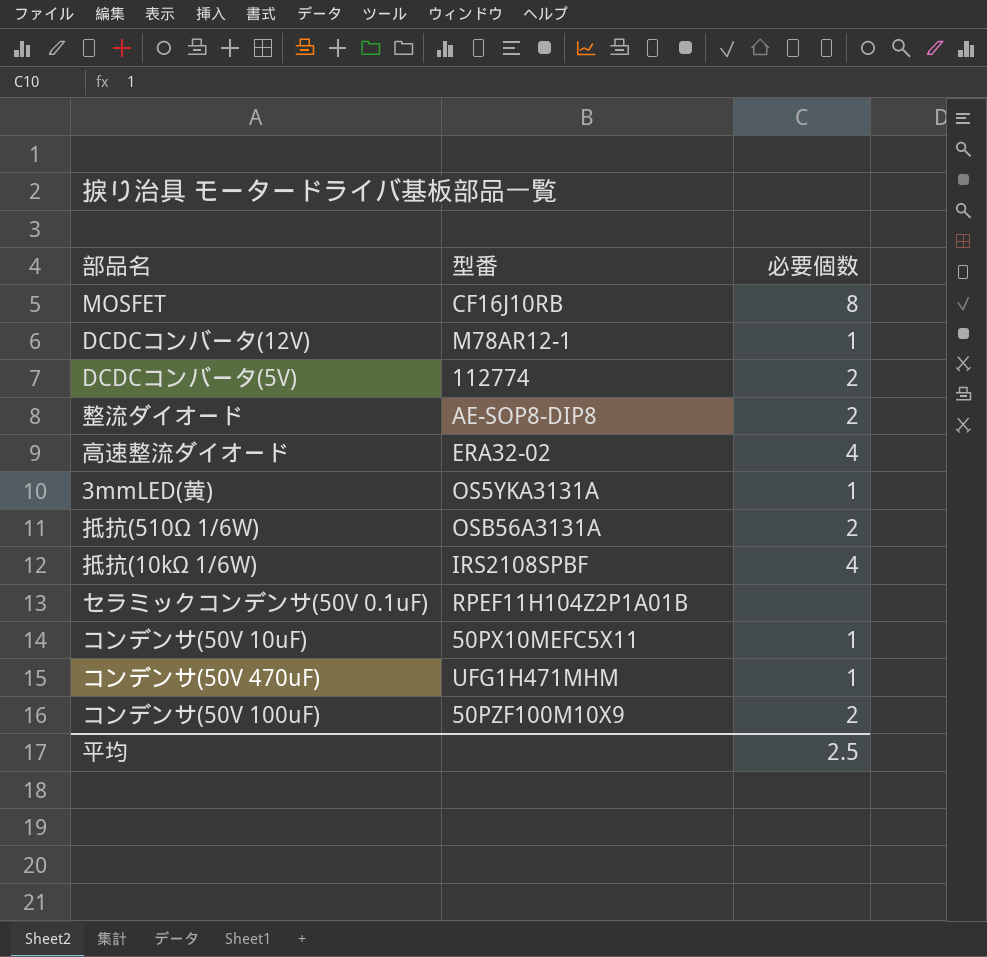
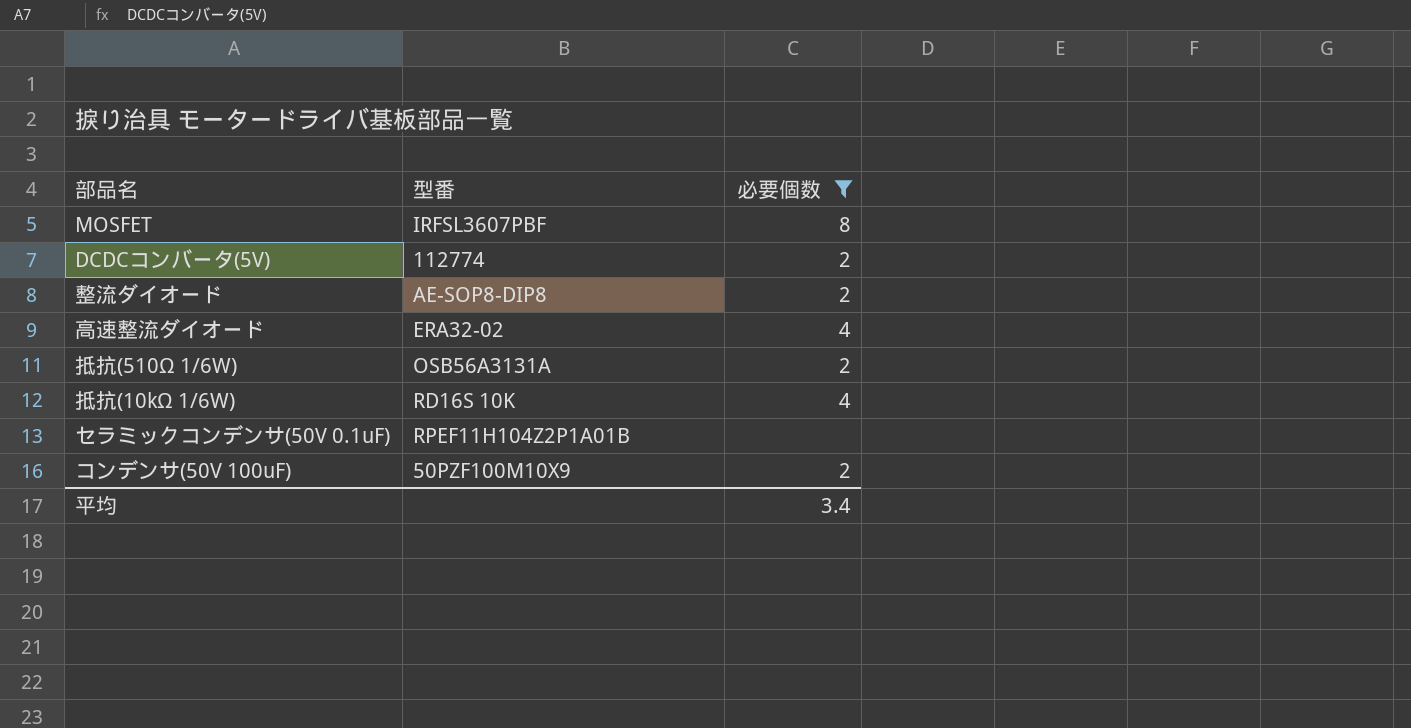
filter: none -> 必要個数 != 1
MOSFET | 型番: CF16J10RB -> IRFSL3607PBF
抵抗(10kΩ 1/6W) | 型番: IRS2108SPBF -> RD16S 10K
平均 | 必要個数: 2.5 -> 3.4

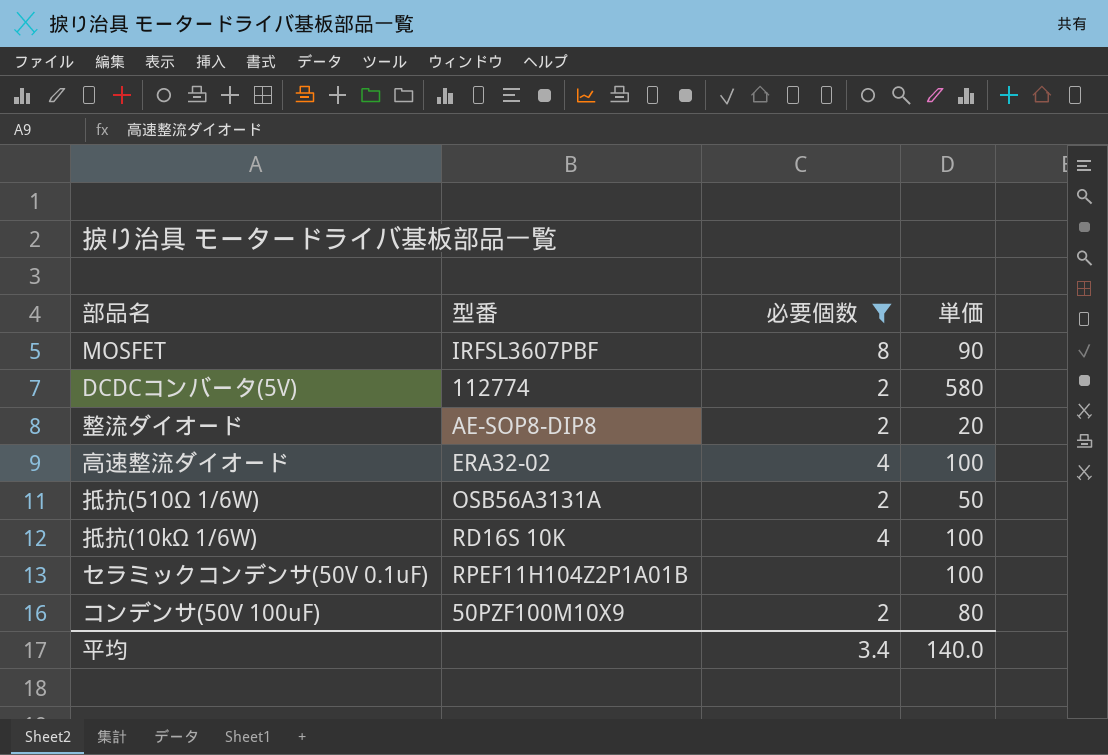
column 単価 | position: none -> 4

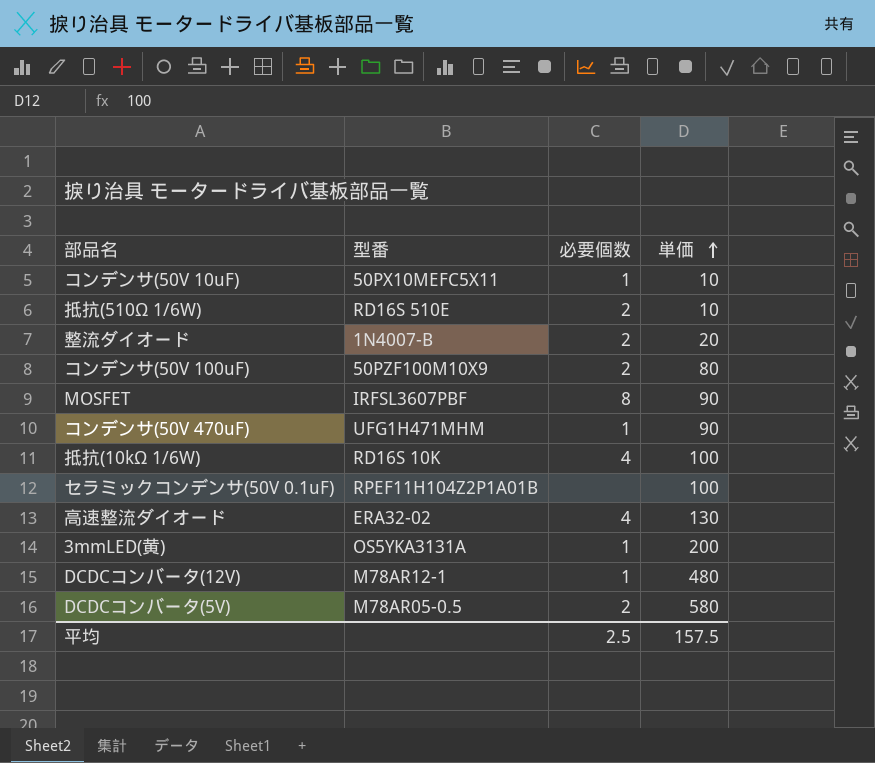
filter: 必要個数 != 1 -> none
row order: none -> 単価 ascending
抵抗(510Ω 1/6W) | 型番: OSB56A3131A -> RD16S 510E
抵抗(510Ω 1/6W) | 単価: 50 -> 10
整流ダイオード | 型番: AE-SOP8-DIP8 -> 1N4007-B
高速整流ダイオード | 単価: 100 -> 130
DCDCコンバータ(5V) | 型番: 112774 -> M78AR05-0.5
平均 | 必要個数: 3.4 -> 2.5
平均 | 単価: 140.0 -> 157.5

